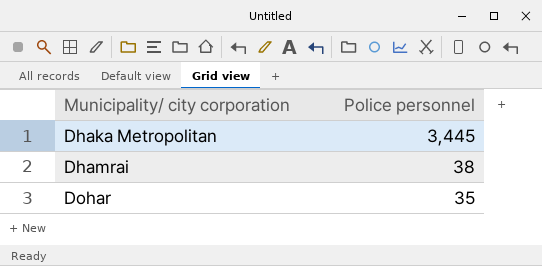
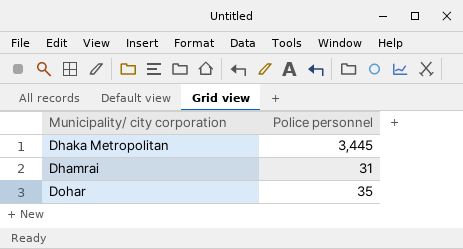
Dhamrai | Police personnel: 38 -> 31

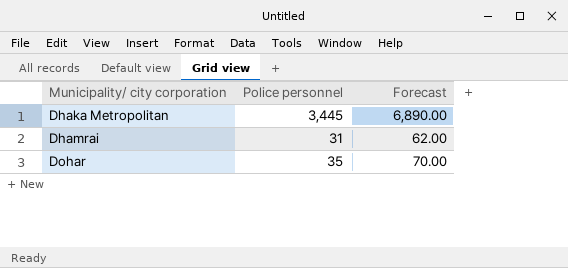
column Forecast | formula: none -> [Police personnel] * 2

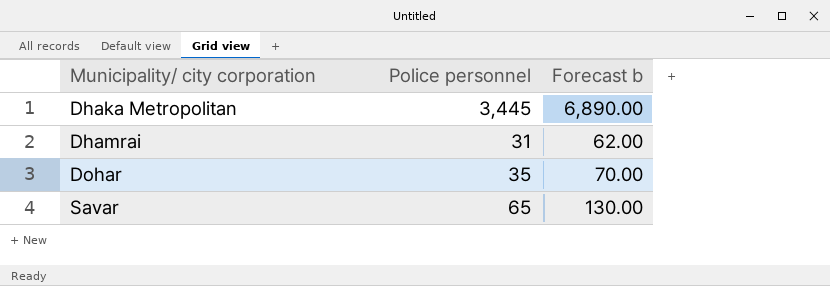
column name: Forecast -> Forecast b
row Savar: none -> 65 | 130.00

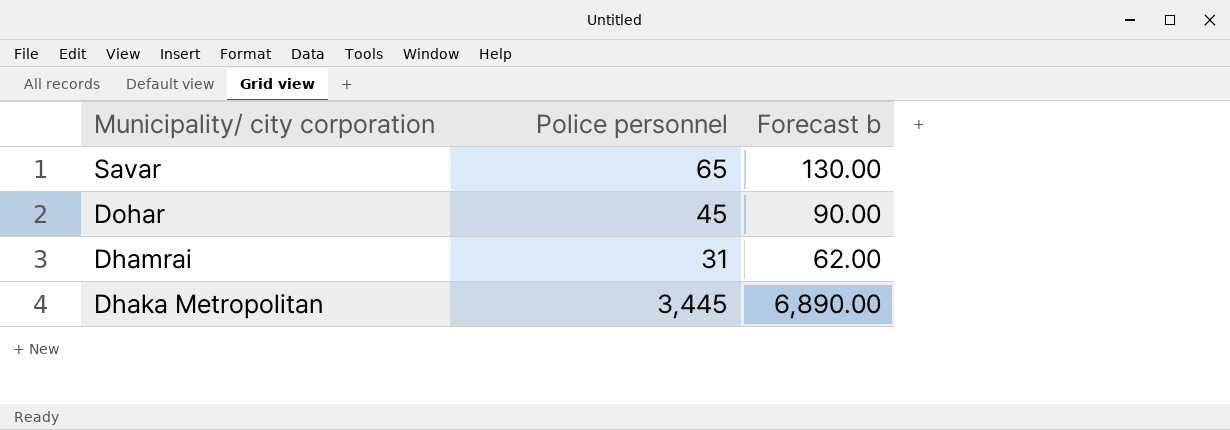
row order: Municipality/ city corporation ascending -> Municipality/ city corporation descending
Dohar | Police personnel: 35 -> 45
Dohar | Forecast b: 70.00 -> 90.00

